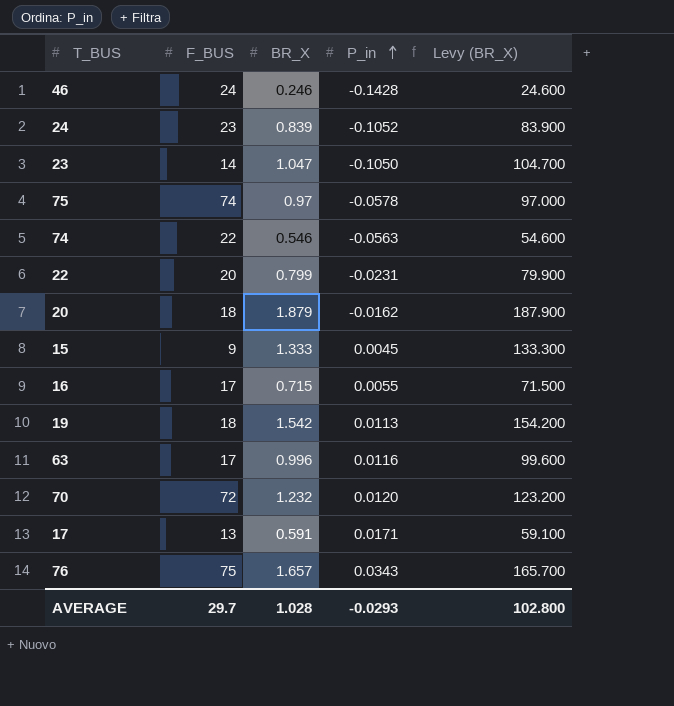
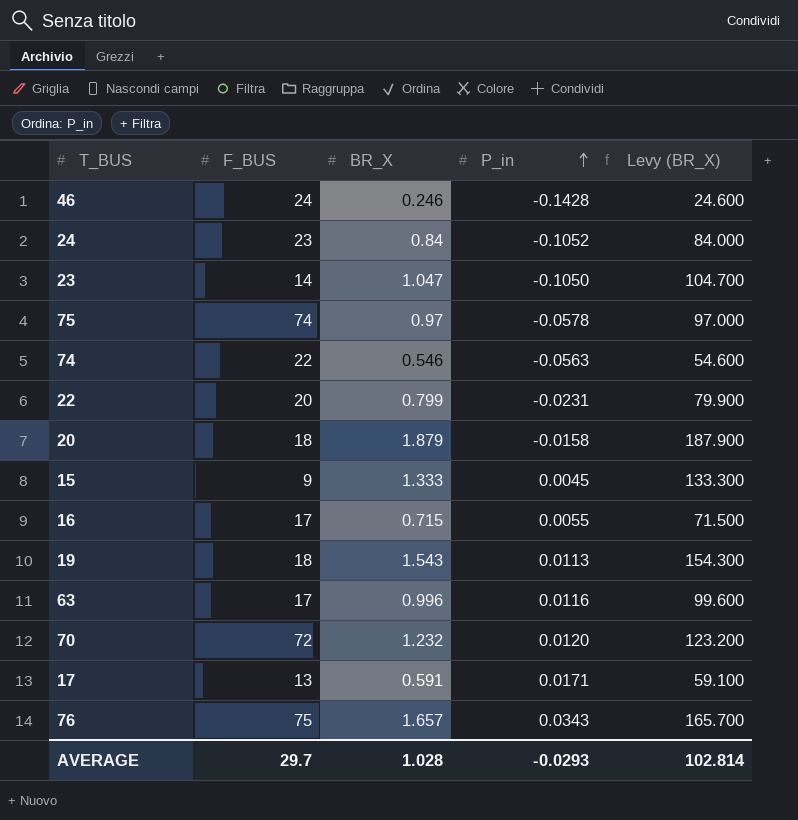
24 | BR_X: 0.839 -> 0.84
24 | Levy (BR_X): 83.900 -> 84.000
20 | P_in: -0.0162 -> -0.0158
19 | BR_X: 1.542 -> 1.543
19 | Levy (BR_X): 154.200 -> 154.300
AVERAGE | Levy (BR_X): 102.800 -> 102.814

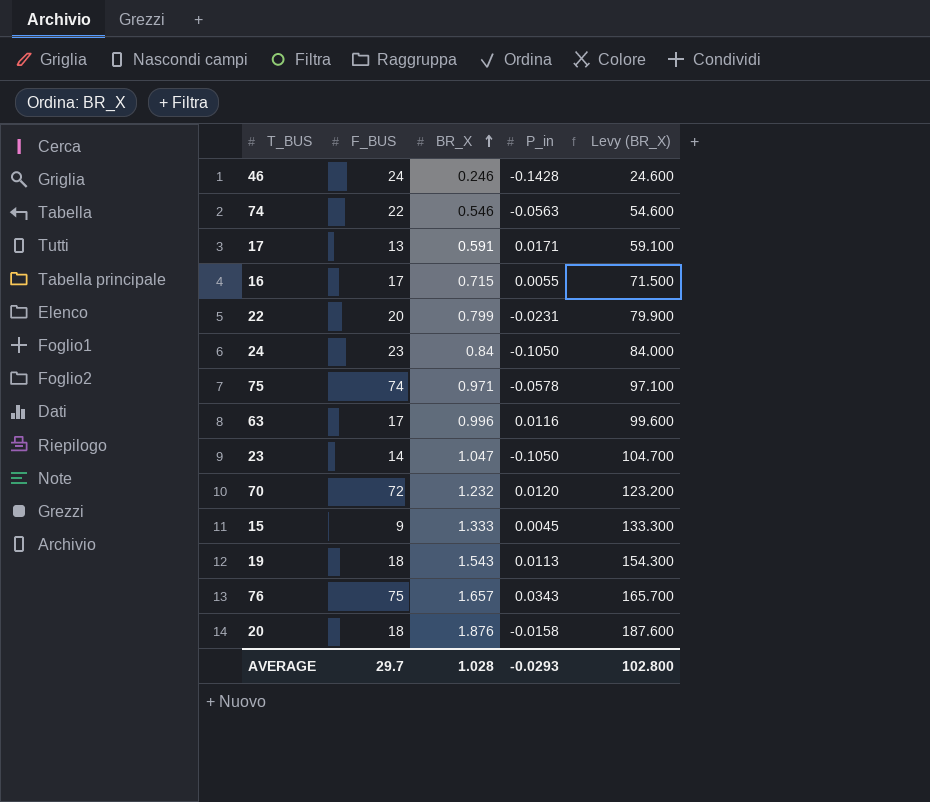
row order: P_in ascending -> BR_X ascending
24 | P_in: -0.1052 -> -0.1050
75 | BR_X: 0.97 -> 0.971
75 | Levy (BR_X): 97.000 -> 97.100
20 | BR_X: 1.879 -> 1.876
20 | Levy (BR_X): 187.900 -> 187.600
AVERAGE | Levy (BR_X): 102.814 -> 102.800

